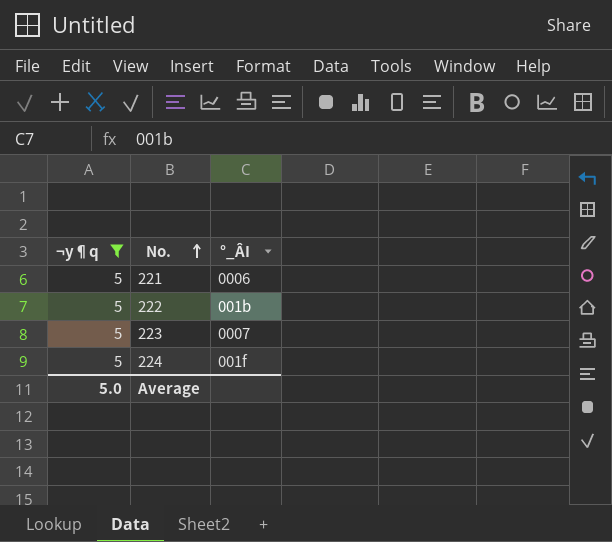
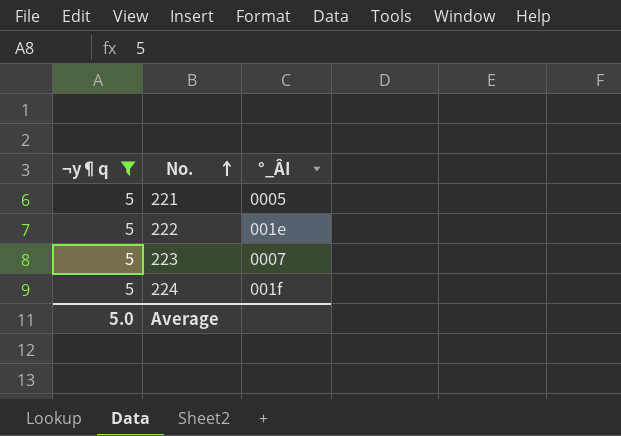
221 | °_ÂI: 0006 -> 0005
222 | °_ÂI: 001b -> 001e

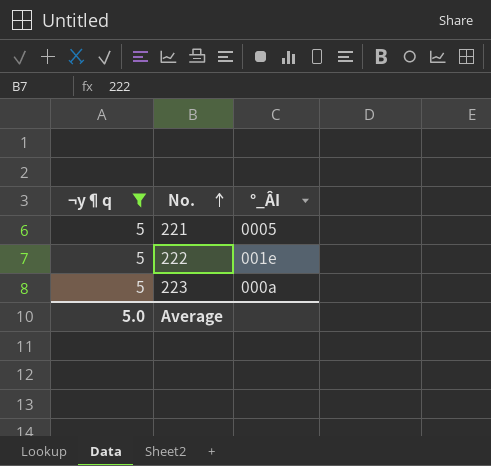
row 224: 5 | 001f -> none
223 | °_ÂI: 0007 -> 000a

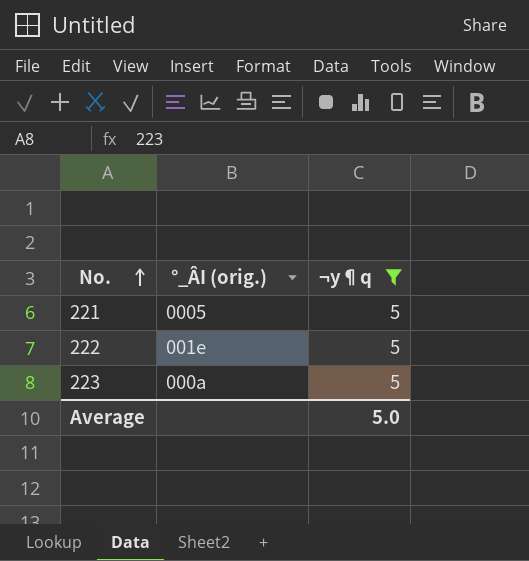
column name: °_ÂI -> °_ÂI (orig.)
column ¬y¶q | position: 1 -> 3

